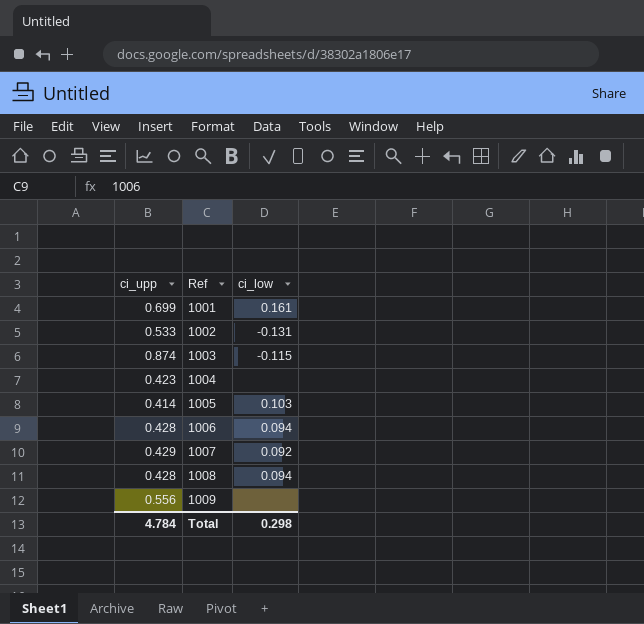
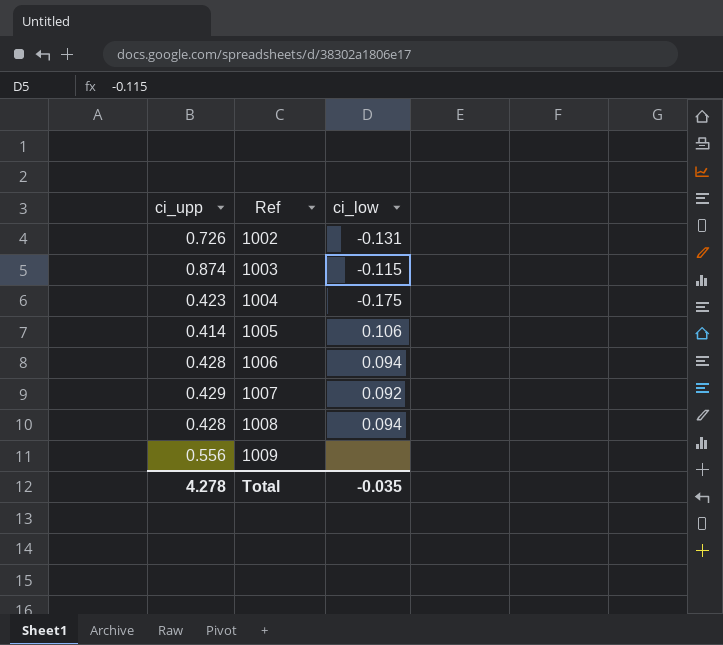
row 1001: 0.699 | 0.161 -> none
1002 | ci_upp: 0.533 -> 0.726
1004 | ci_low: none -> -0.175
1005 | ci_low: 0.103 -> 0.106
Total | ci_upp: 4.784 -> 4.278
Total | ci_low: 0.298 -> -0.035

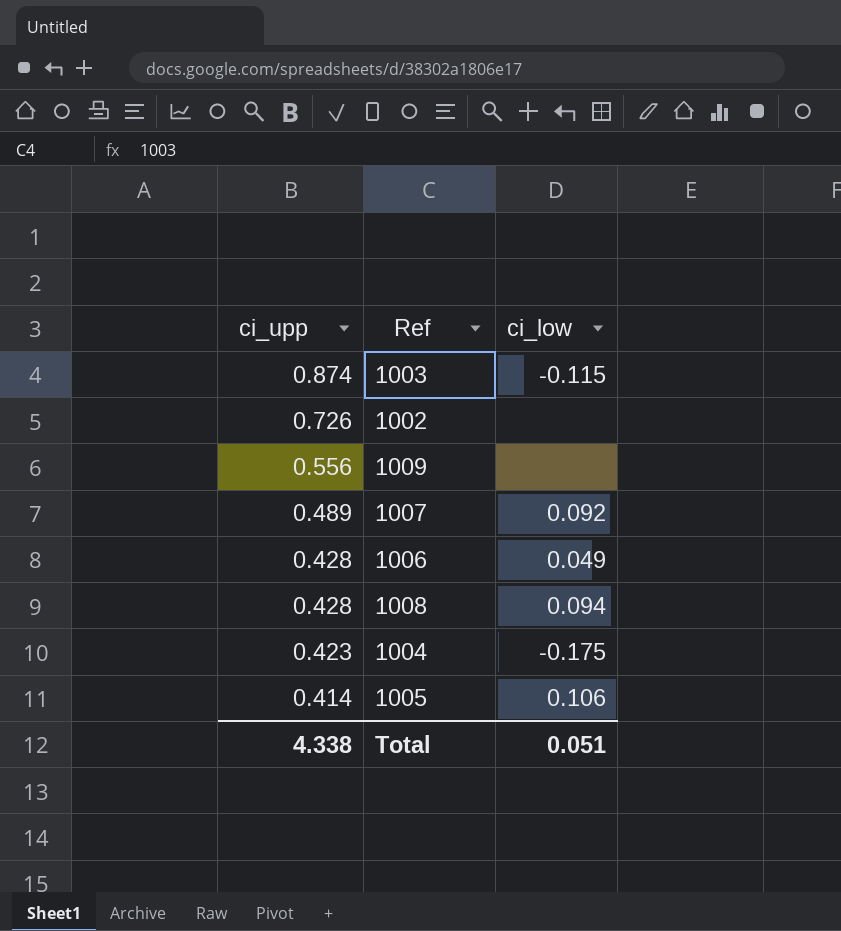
row order: Ref ascending -> ci_upp descending
1002 | ci_low: -0.131 -> none
1007 | ci_upp: 0.429 -> 0.489
1006 | ci_low: 0.094 -> 0.049
Total | ci_upp: 4.278 -> 4.338
Total | ci_low: -0.035 -> 0.051

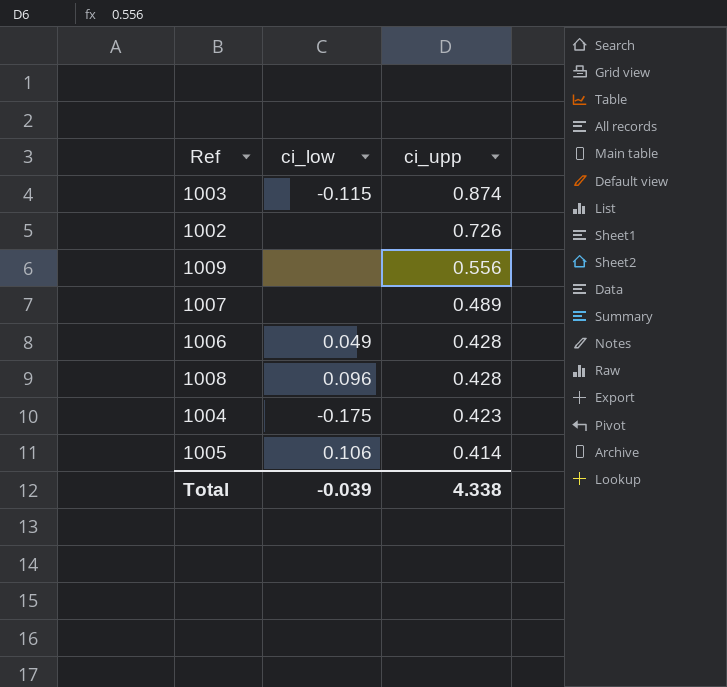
column ci_upp | position: 1 -> 3
1007 | ci_low: 0.092 -> none
1008 | ci_low: 0.094 -> 0.096
Total | ci_low: 0.051 -> -0.039

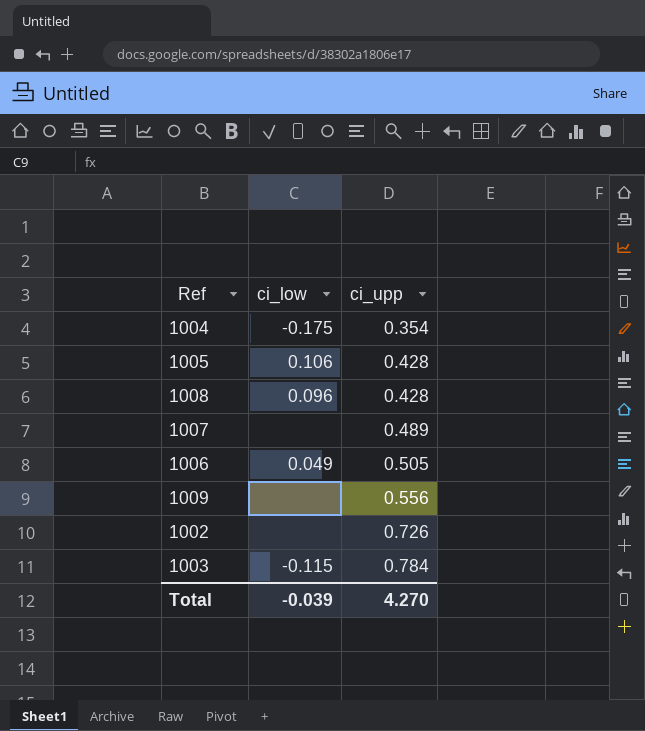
row order: ci_upp descending -> ci_upp ascending
1004 | ci_upp: 0.423 -> 0.354
1005 | ci_upp: 0.414 -> 0.428
1006 | ci_upp: 0.428 -> 0.505
1003 | ci_upp: 0.874 -> 0.784
Total | ci_upp: 4.338 -> 4.270

